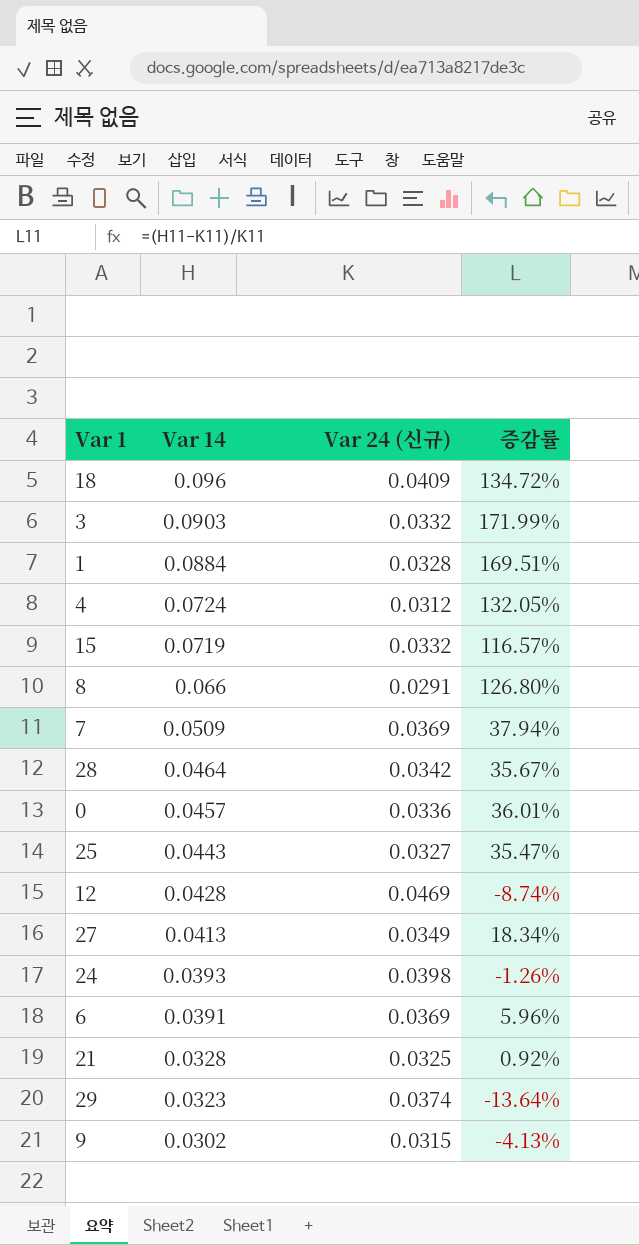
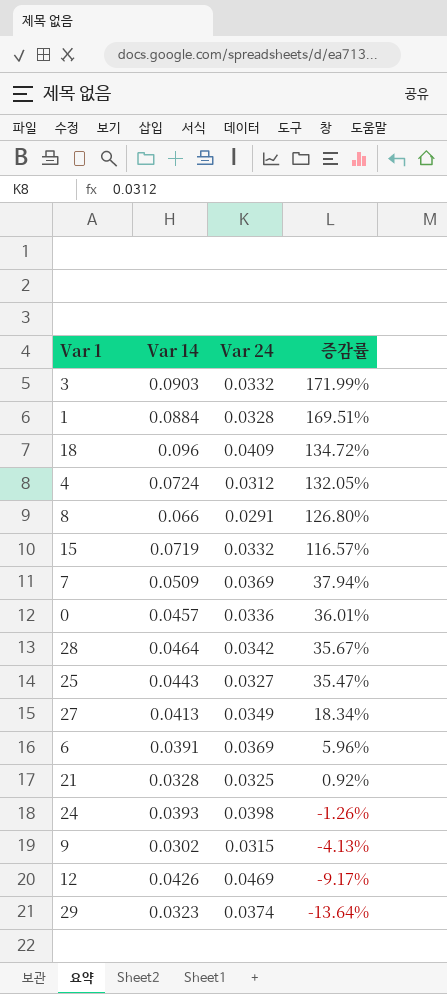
row order: Var 14 descending -> 증감률 descending
column name: Var 24 (신규) -> Var 24
12 | Var 14: 0.0428 -> 0.0426
12 | 증감률: -8.74% -> -9.17%

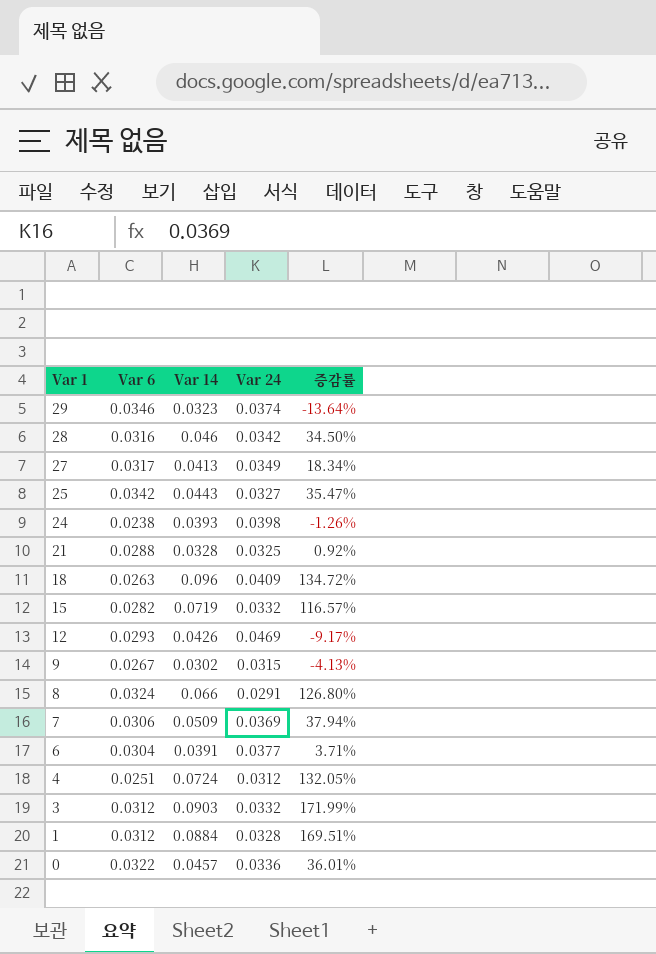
row order: 증감률 descending -> Var 1 descending
column Var 6 | position: none -> 2
28 | Var 14: 0.0464 -> 0.046
28 | 증감률: 35.67% -> 34.50%
6 | Var 24: 0.0369 -> 0.0377
6 | 증감률: 5.96% -> 3.71%

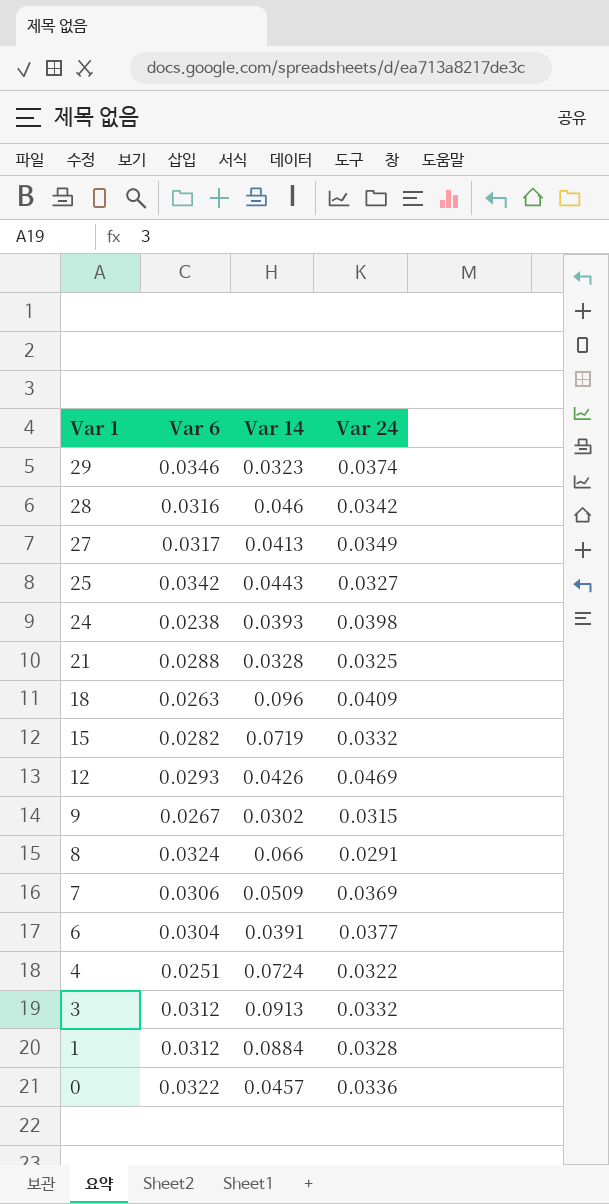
column 증감률 | formula: ([Var 14] - [Var 24]) / [Var 24] -> none
4 | Var 24: 0.0312 -> 0.0322
3 | Var 14: 0.0903 -> 0.0913

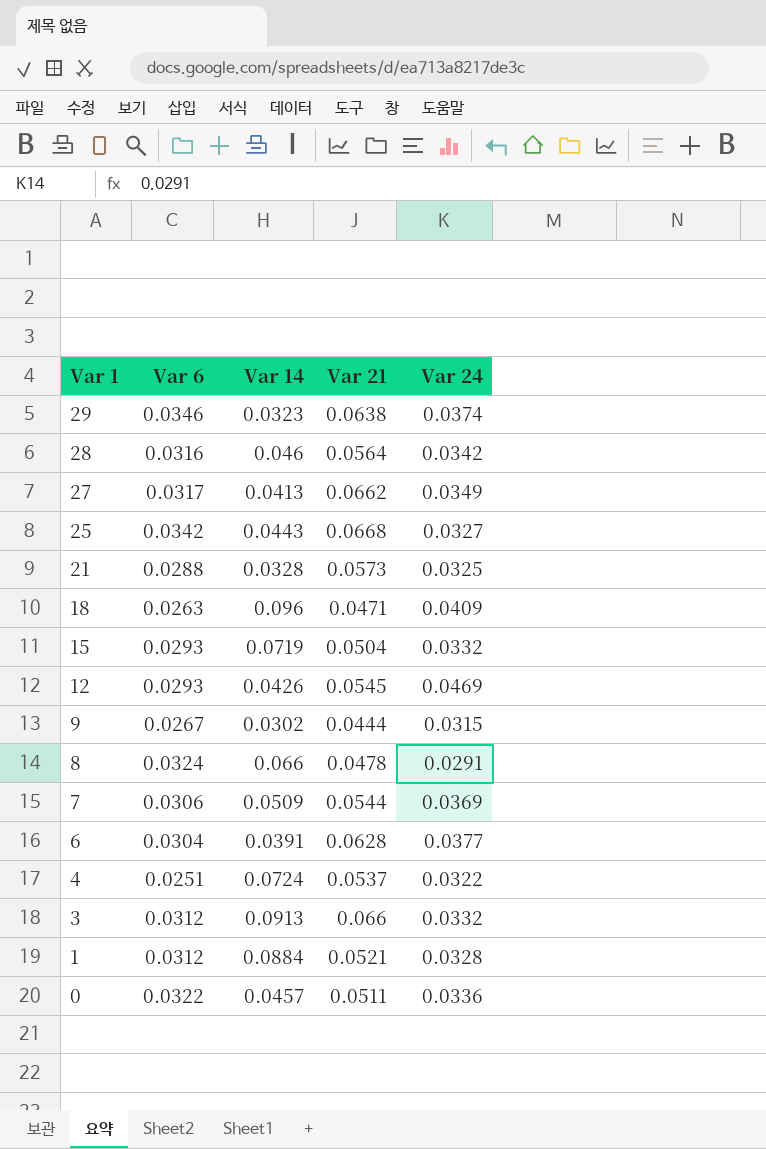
column Var 21 | position: none -> 4
row 24: 0.0238 | 0.0393 | 0.0398 -> none
15 | Var 6: 0.0282 -> 0.0293

